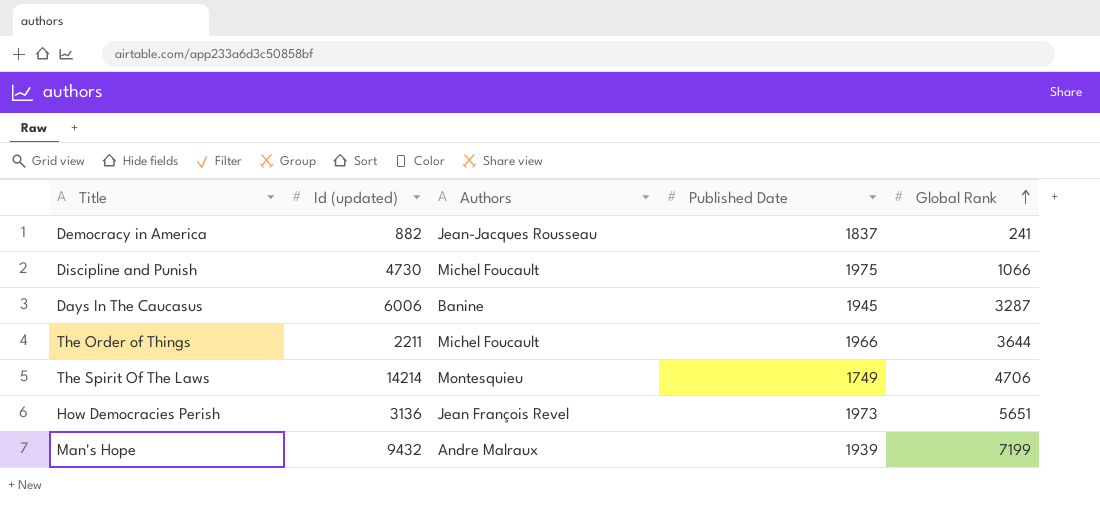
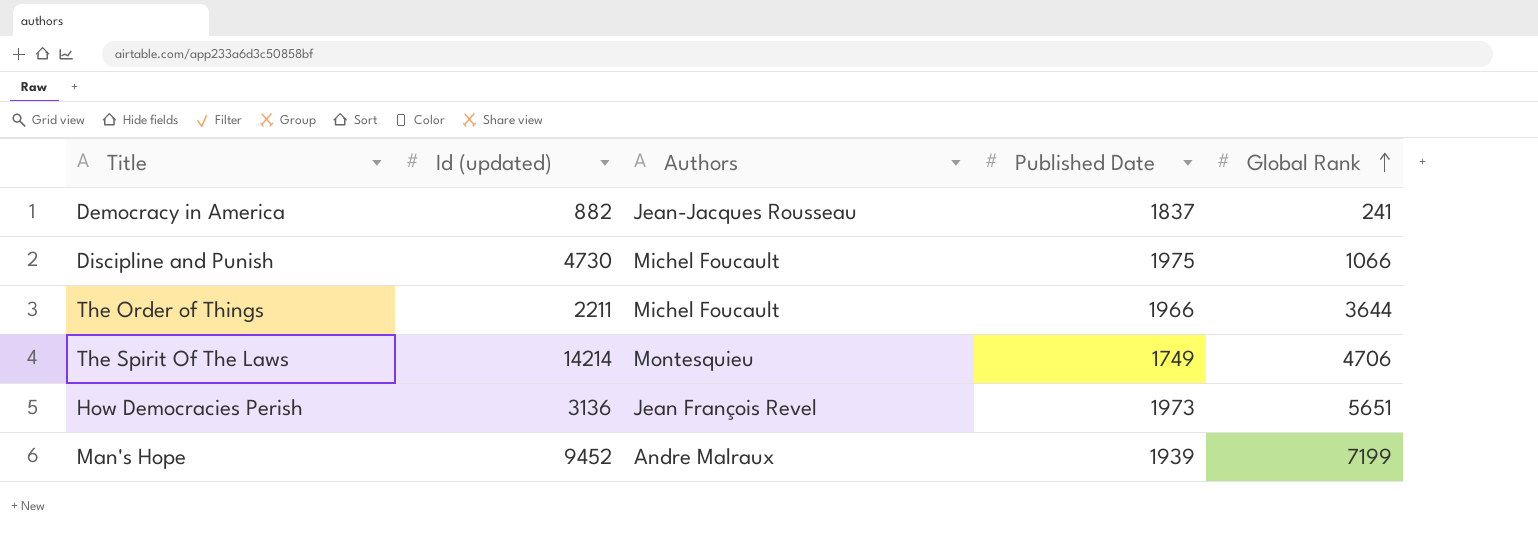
row Days In The Caucasus: 6006 | Banine | 1945 | 3287 -> none
Man's Hope | Id (updated): 9432 -> 9452

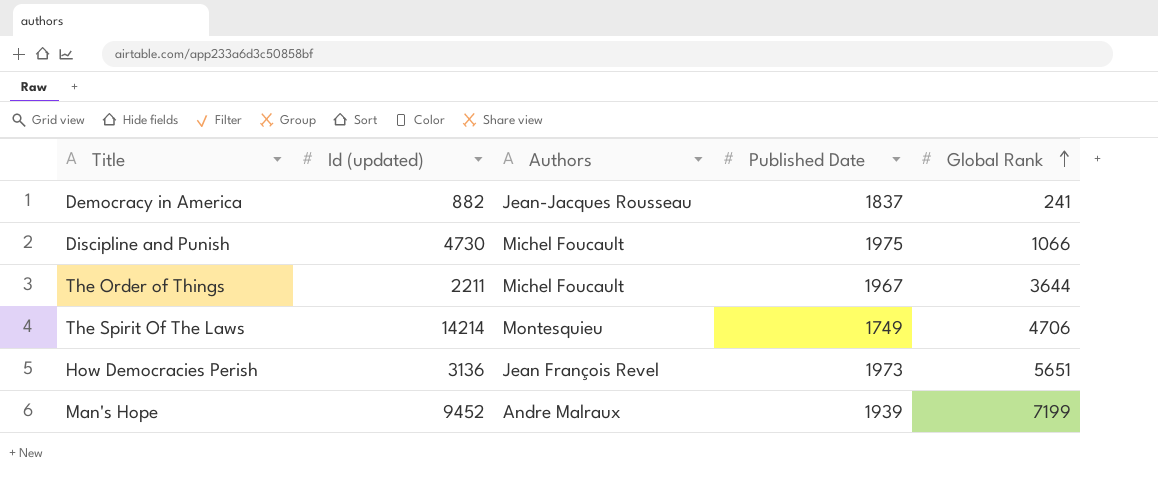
The Order of Things | Published Date: 1966 -> 1967

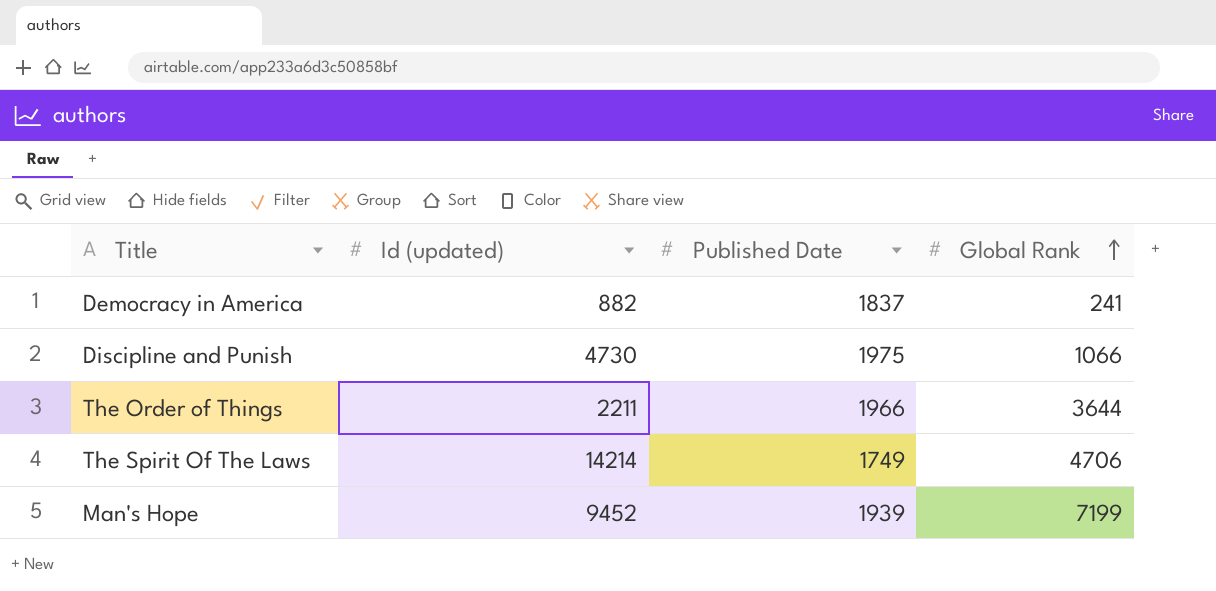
column Authors | position: 3 -> none
row How Democracies Perish: 3136 | Jean François Revel | 1973 | 5651 -> none
The Order of Things | Published Date: 1967 -> 1966

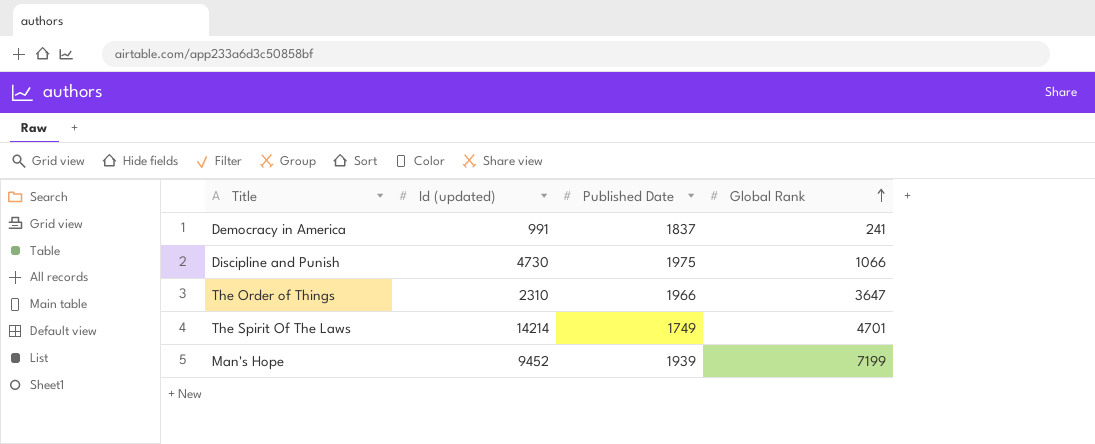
Democracy in America | Id (updated): 882 -> 991
The Order of Things | Id (updated): 2211 -> 2310
The Order of Things | Global Rank: 3644 -> 3647
The Spirit Of The Laws | Global Rank: 4706 -> 4701

